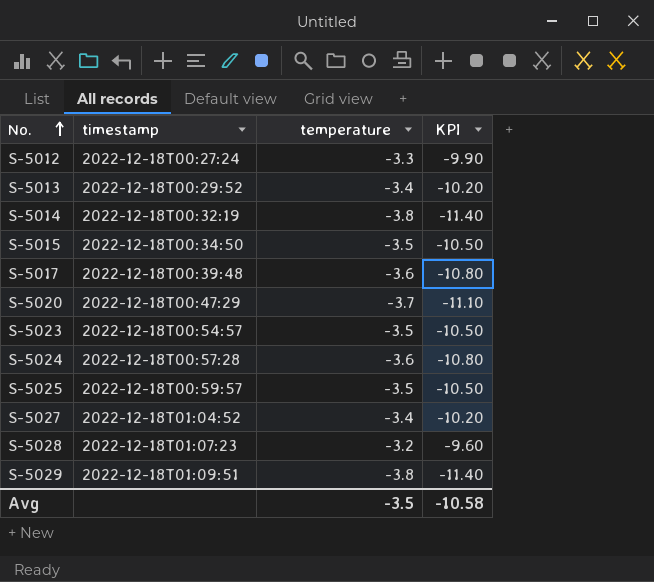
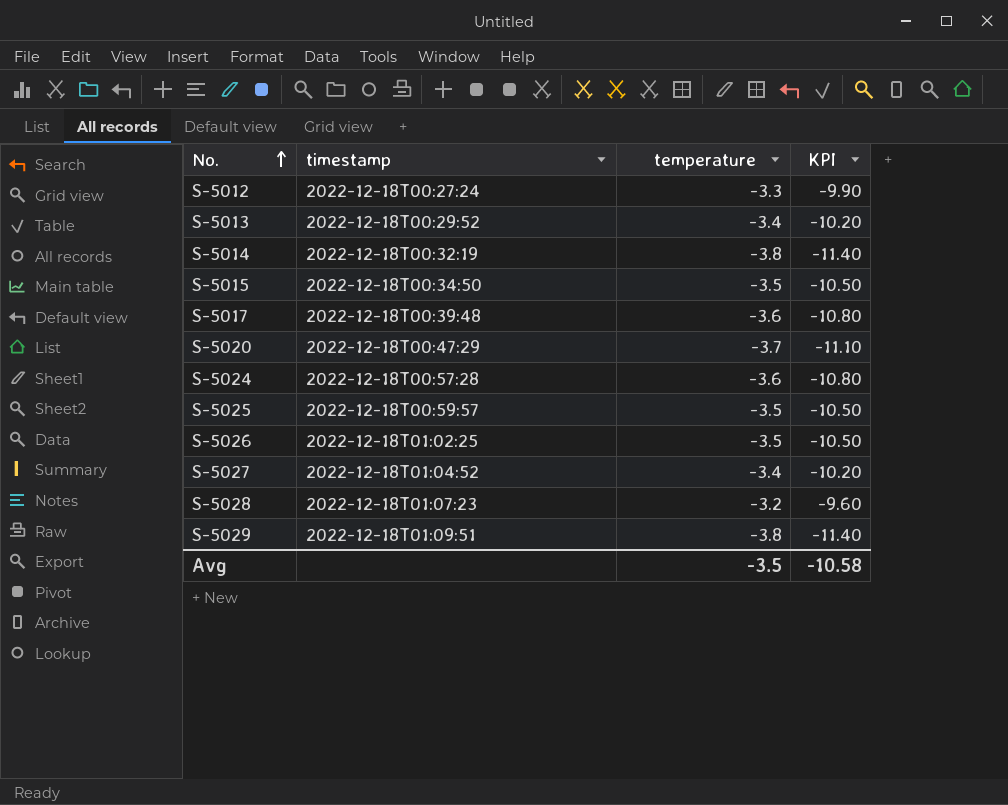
row S-5023: 2022-12-18T00:54:57 | -3.5 | -10.50 -> none
row S-5026: none -> 2022-12-18T01:02:25 | -3.5 | -10.50

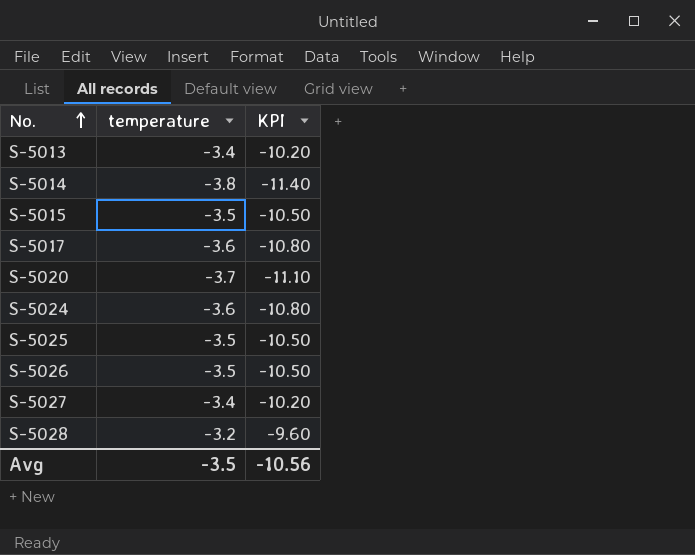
column timestamp | position: 2 -> none
row S-5012: 2022-12-18T00:27:24 | -3.3 | -9.90 -> none
row S-5029: 2022-12-18T01:09:51 | -3.8 | -11.40 -> none
Avg | KPI: -10.58 -> -10.56

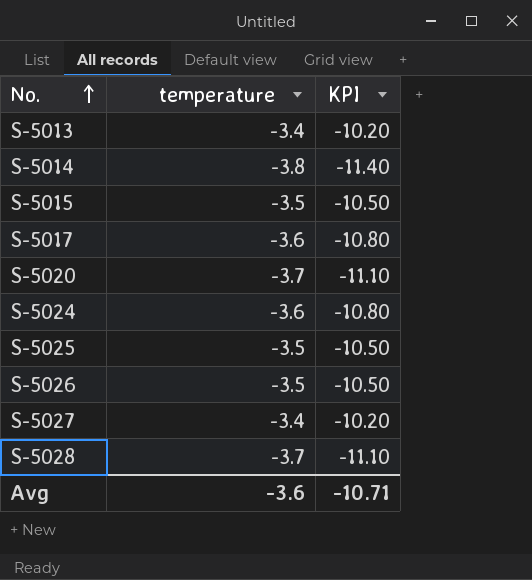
S-5028 | temperature: -3.2 -> -3.7
S-5028 | KPI: -9.60 -> -11.10
Avg | temperature: -3.5 -> -3.6
Avg | KPI: -10.56 -> -10.71

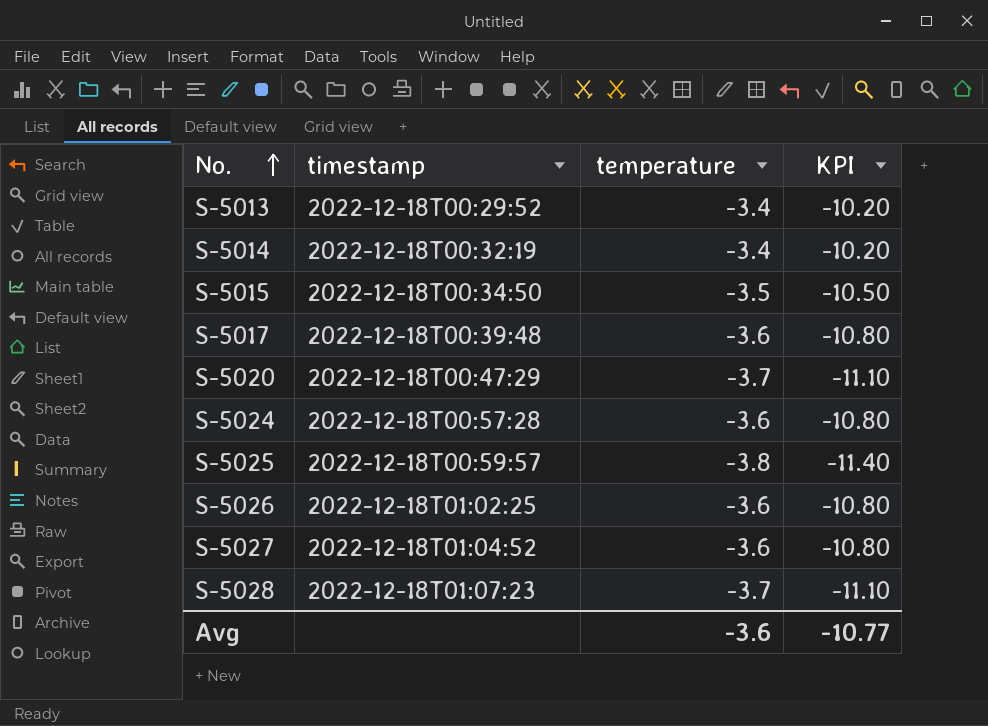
column timestamp | position: none -> 2
S-5014 | temperature: -3.8 -> -3.4
S-5014 | KPI: -11.40 -> -10.20
S-5025 | temperature: -3.5 -> -3.8
S-5025 | KPI: -10.50 -> -11.40
S-5026 | temperature: -3.5 -> -3.6
S-5026 | KPI: -10.50 -> -10.80
S-5027 | temperature: -3.4 -> -3.6
S-5027 | KPI: -10.20 -> -10.80
Avg | KPI: -10.71 -> -10.77

